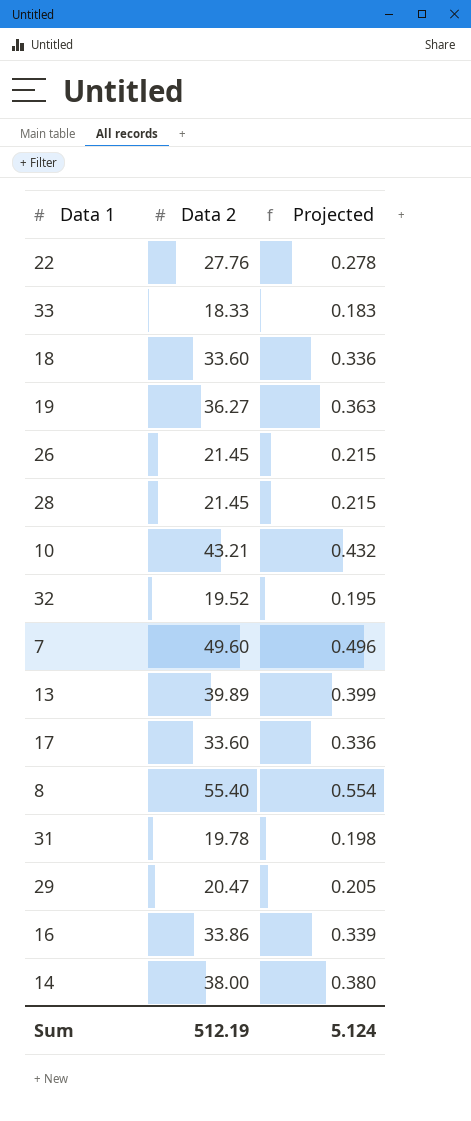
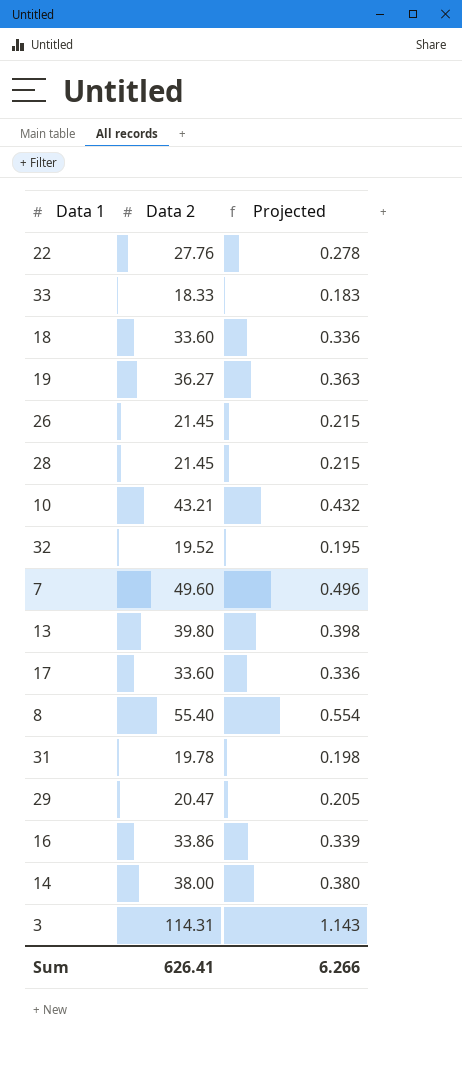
13 | Data 2: 39.89 -> 39.80
13 | Projected: 0.399 -> 0.398
row 3: none -> 114.31 | 1.143
Sum | Data 2: 512.19 -> 626.41
Sum | Projected: 5.124 -> 6.266

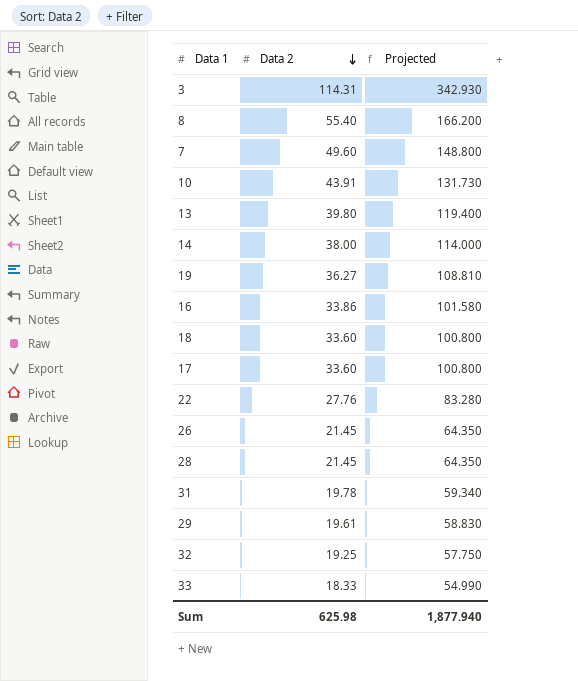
row order: none -> Data 2 descending
column Projected | formula: [Data 2] * 0.01 -> [Data 2] * 3
10 | Data 2: 43.21 -> 43.91
29 | Data 2: 20.47 -> 19.61
32 | Data 2: 19.52 -> 19.25
Sum | Data 2: 626.41 -> 625.98
Sum | Projected: 6.266 -> 1,877.940

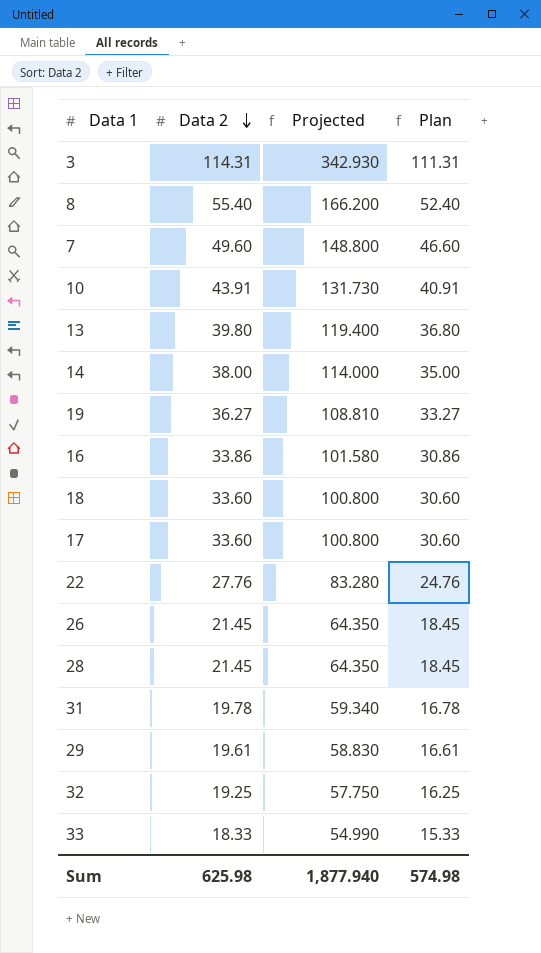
column Plan | formula: none -> [Data 2] - 3

